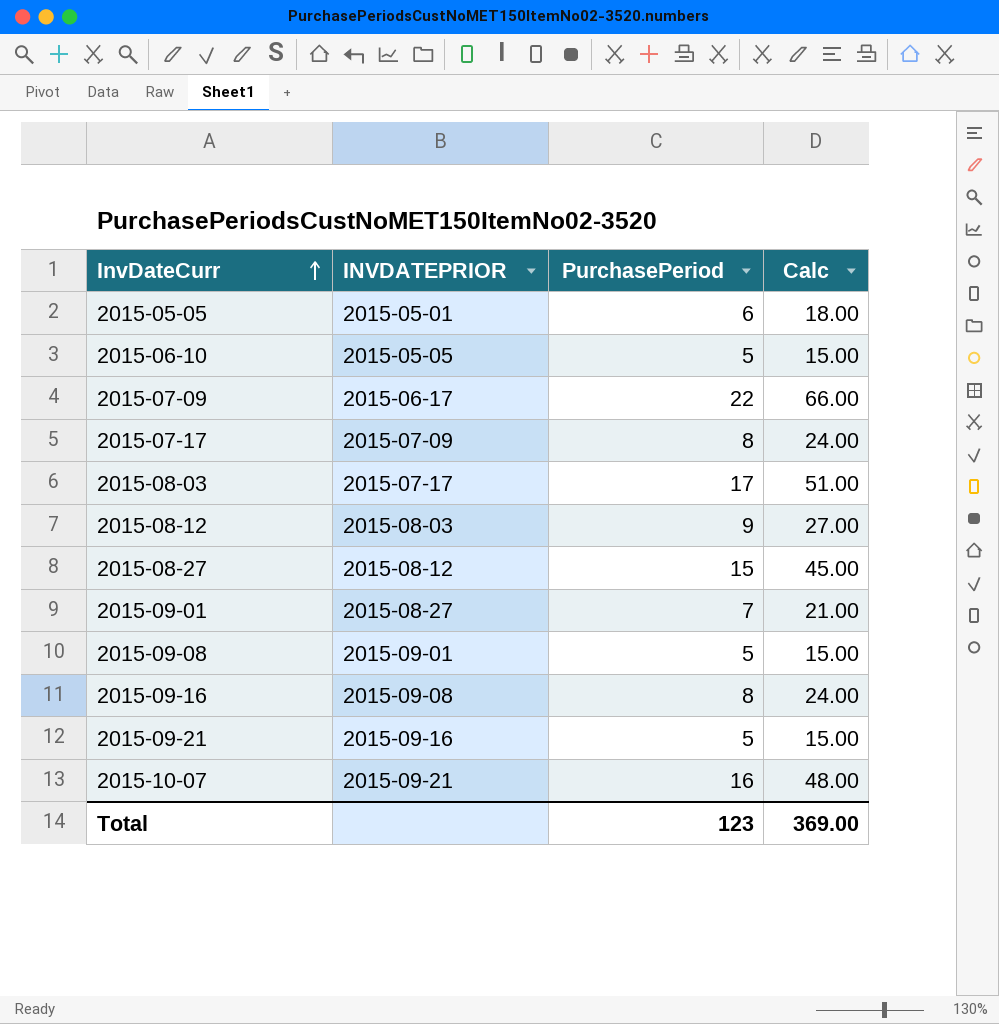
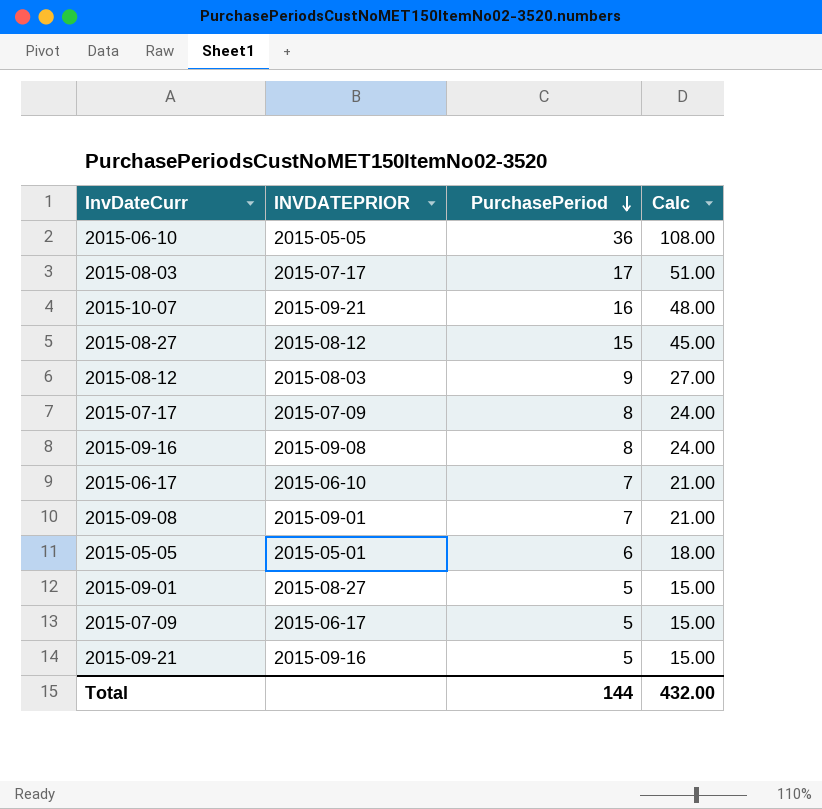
row order: InvDateCurr ascending -> PurchasePeriod descending
2015-06-10 | PurchasePeriod: 5 -> 36
2015-06-10 | Calc: 15.00 -> 108.00
row 2015-06-17: none -> 2015-06-10 | 7 | 21.00
2015-09-08 | PurchasePeriod: 5 -> 7
2015-09-08 | Calc: 15.00 -> 21.00
2015-09-01 | PurchasePeriod: 7 -> 5
2015-09-01 | Calc: 21.00 -> 15.00
2015-07-09 | PurchasePeriod: 22 -> 5
2015-07-09 | Calc: 66.00 -> 15.00
Total | PurchasePeriod: 123 -> 144
Total | Calc: 369.00 -> 432.00

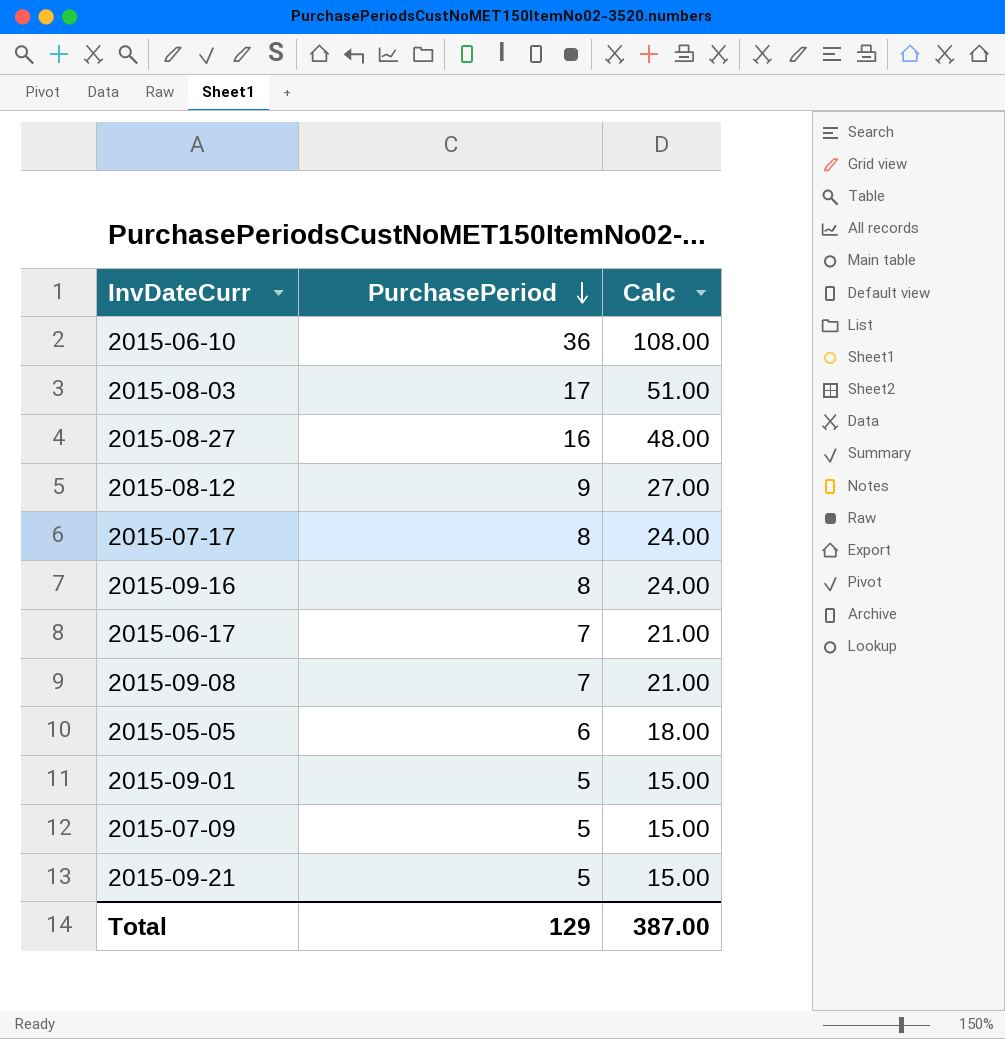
column INVDATEPRIOR | position: 2 -> none
row 2015-10-07: 2015-09-21 | 16 | 48.00 -> none
2015-08-27 | PurchasePeriod: 15 -> 16
2015-08-27 | Calc: 45.00 -> 48.00
Total | PurchasePeriod: 144 -> 129
Total | Calc: 432.00 -> 387.00

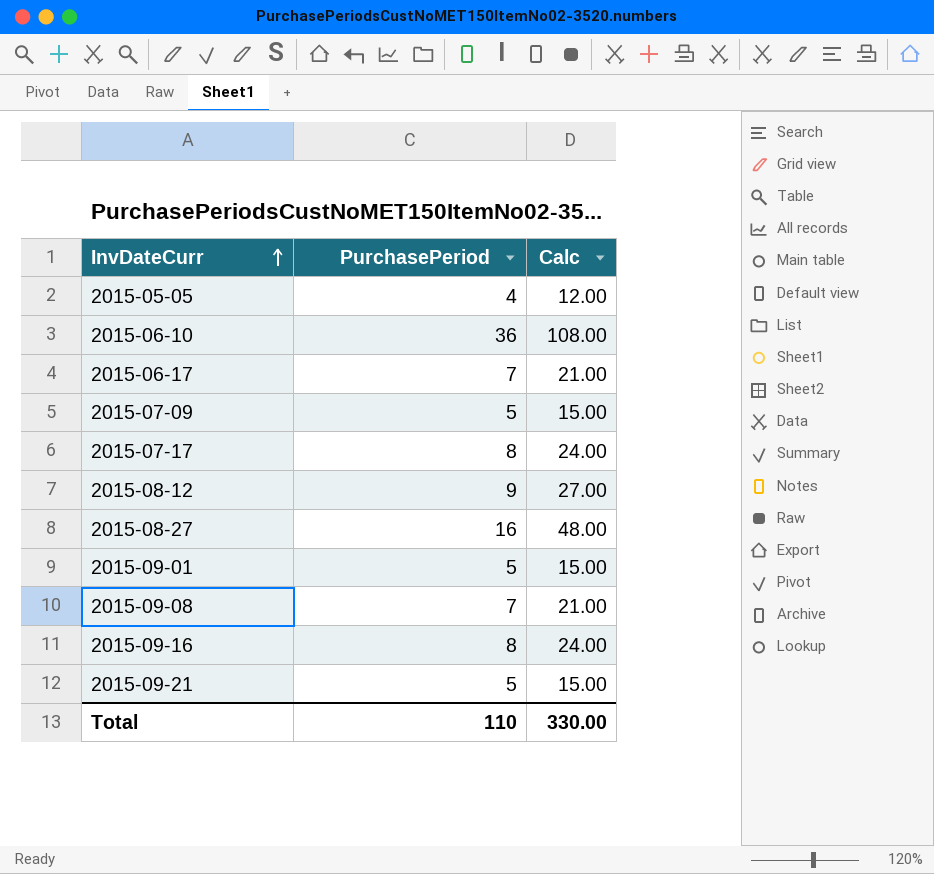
row order: PurchasePeriod descending -> InvDateCurr ascending
row 2015-08-03: 17 | 51.00 -> none
2015-05-05 | PurchasePeriod: 6 -> 4
2015-05-05 | Calc: 18.00 -> 12.00
Total | PurchasePeriod: 129 -> 110
Total | Calc: 387.00 -> 330.00

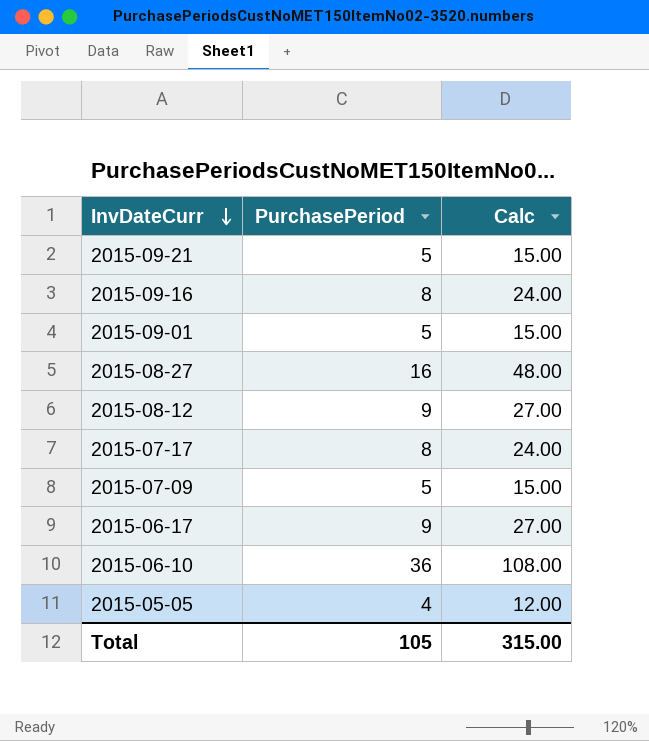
row order: InvDateCurr ascending -> InvDateCurr descending
row 2015-09-08: 7 | 21.00 -> none
2015-06-17 | PurchasePeriod: 7 -> 9
2015-06-17 | Calc: 21.00 -> 27.00
Total | PurchasePeriod: 110 -> 105
Total | Calc: 330.00 -> 315.00

